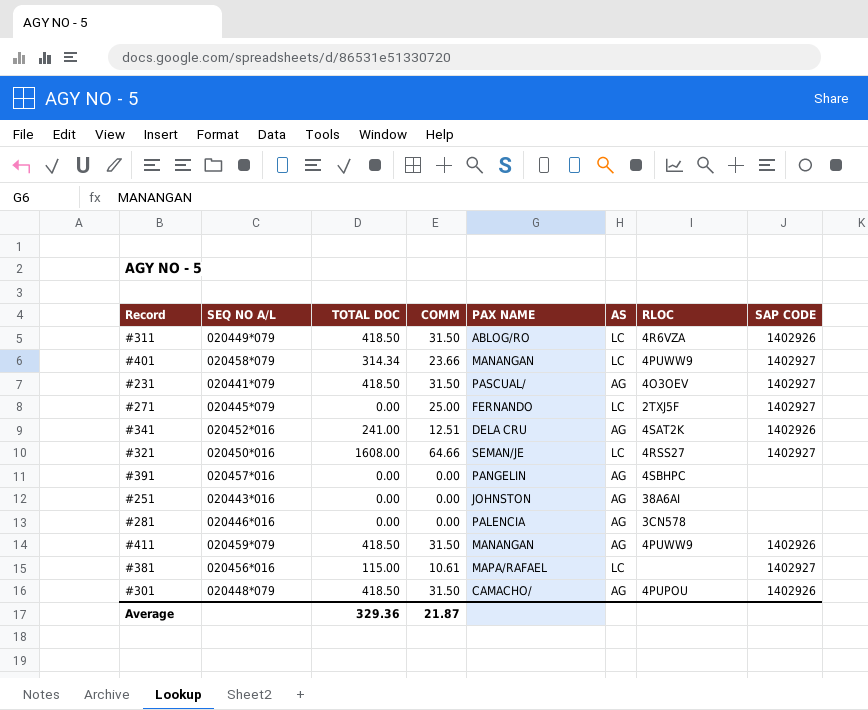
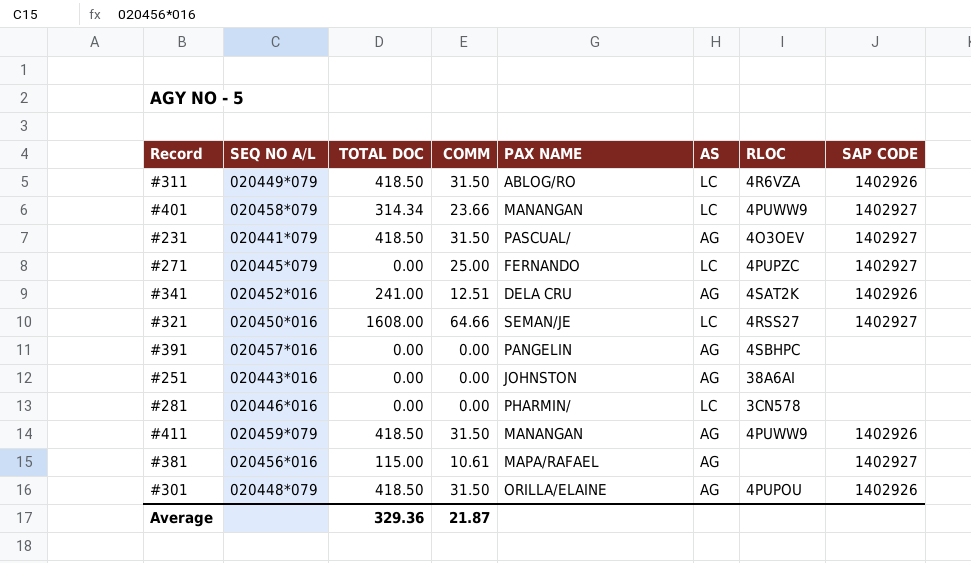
#271 | RLOC: 2TXJ5F -> 4PUPZC
#281 | PAX NAME: PALENCIA -> PHARMIN/
#281 | AS: AG -> LC
#381 | AS: LC -> AG
#301 | PAX NAME: CAMACHO/ -> ORILLA/ELAINE

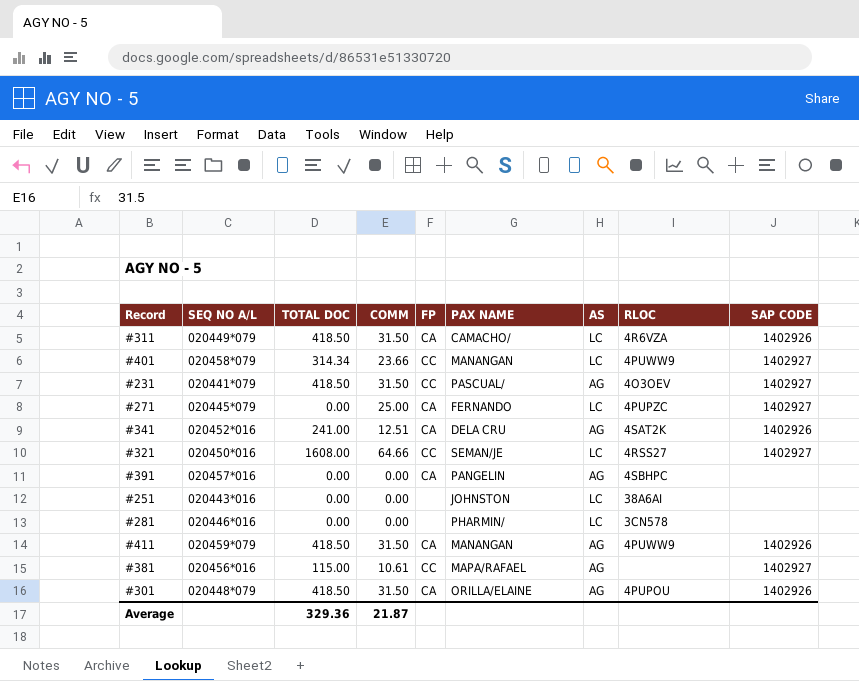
column FP | position: none -> 5
#311 | PAX NAME: ABLOG/RO -> CAMACHO/
#251 | AS: AG -> LC

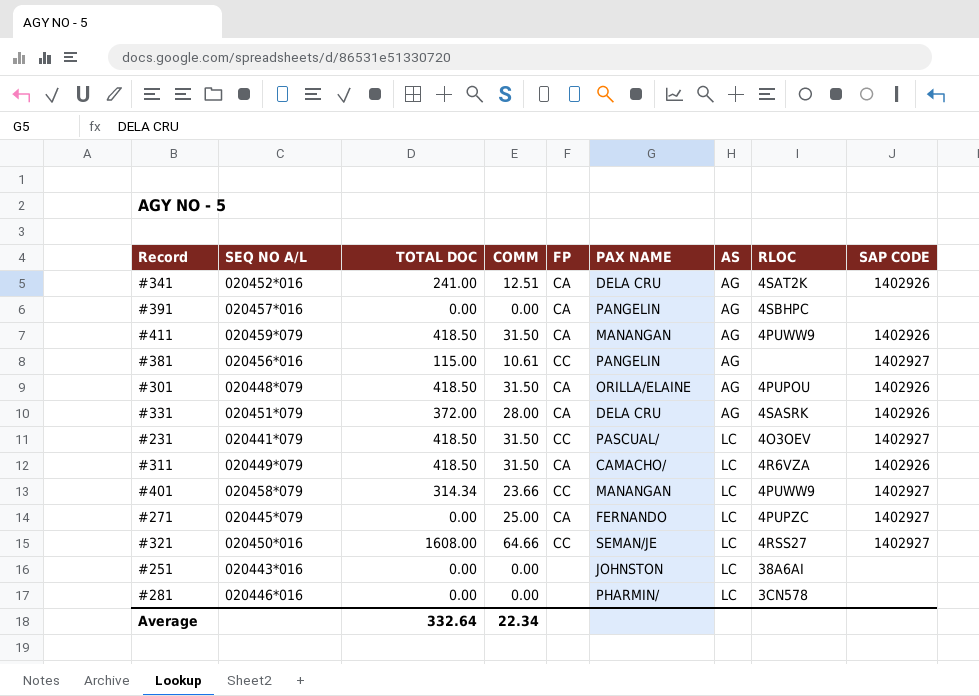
row order: none -> AS ascending
#381 | PAX NAME: MAPA/RAFAEL -> PANGELIN
row #331: none -> 020451*079 | 372.00 | 28.00 | CA | DELA CRU | AG | 4SASRK | 1402926
#231 | AS: AG -> LC
Average | TOTAL DOC: 329.36 -> 332.64
Average | COMM: 21.87 -> 22.34

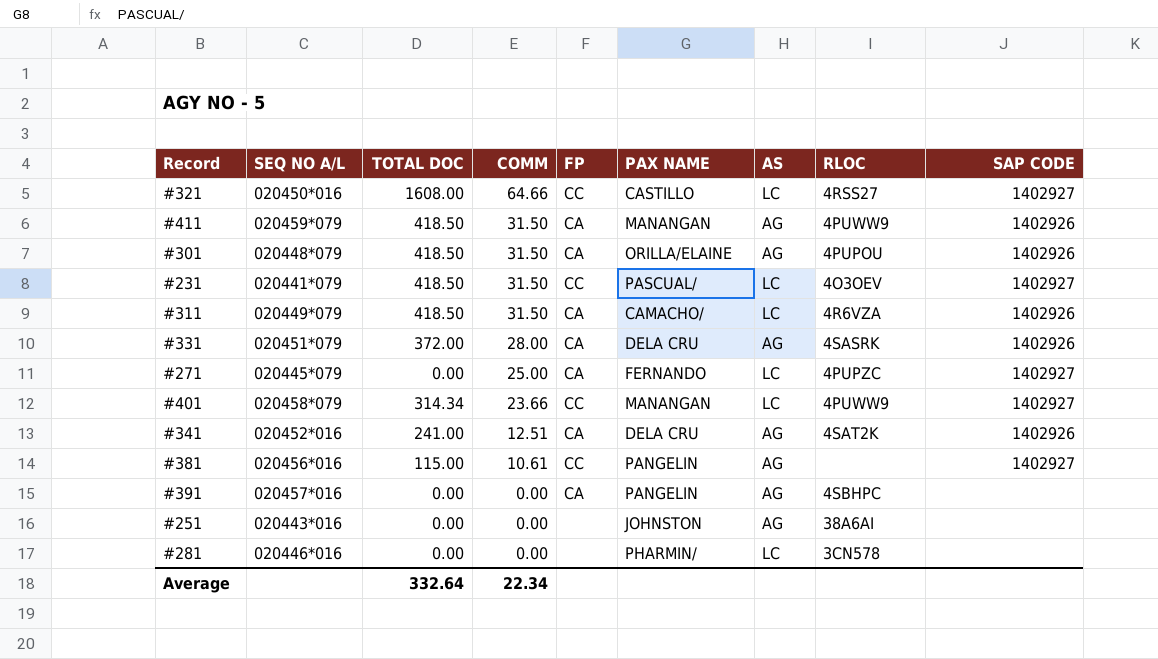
row order: AS ascending -> COMM descending
#321 | PAX NAME: SEMAN/JE -> CASTILLO
#251 | AS: LC -> AG

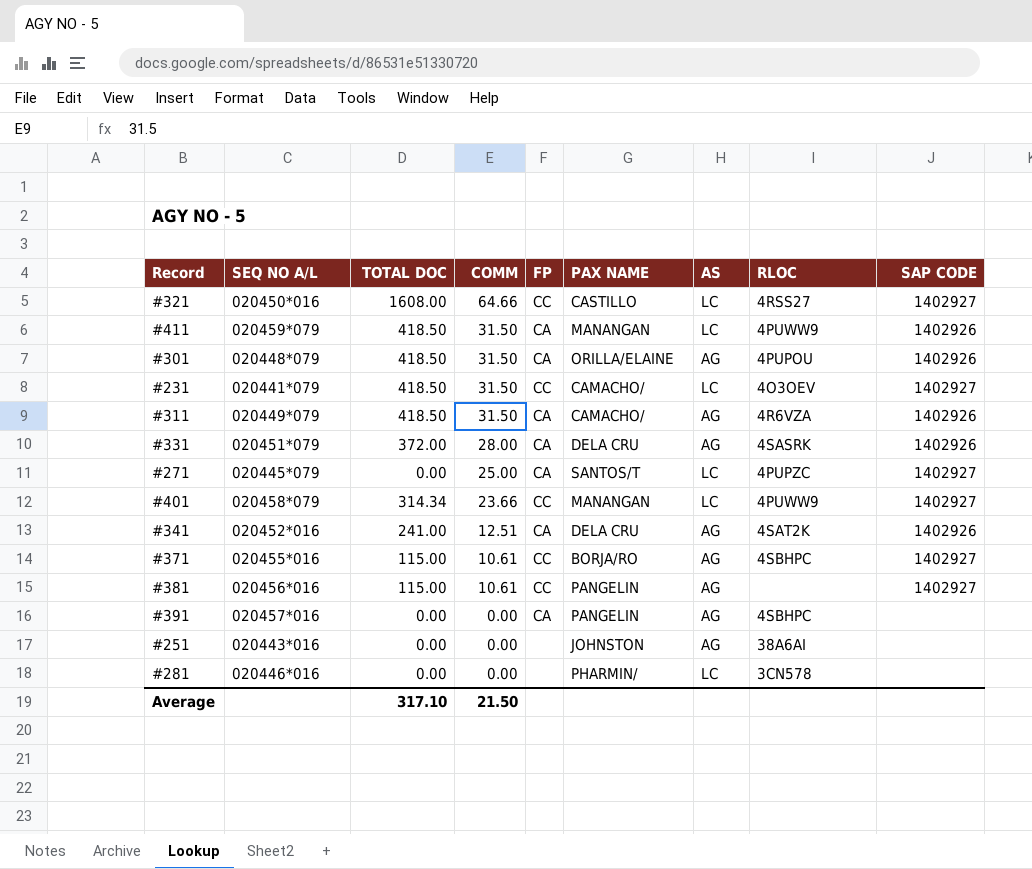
#411 | AS: AG -> LC
#231 | PAX NAME: PASCUAL/ -> CAMACHO/
#311 | AS: LC -> AG
#271 | PAX NAME: FERNANDO -> SANTOS/T
row #371: none -> 020455*016 | 115.00 | 10.61 | CC | BORJA/RO | AG | 4SBHPC | 1402927
Average | TOTAL DOC: 332.64 -> 317.10
Average | COMM: 22.34 -> 21.50

